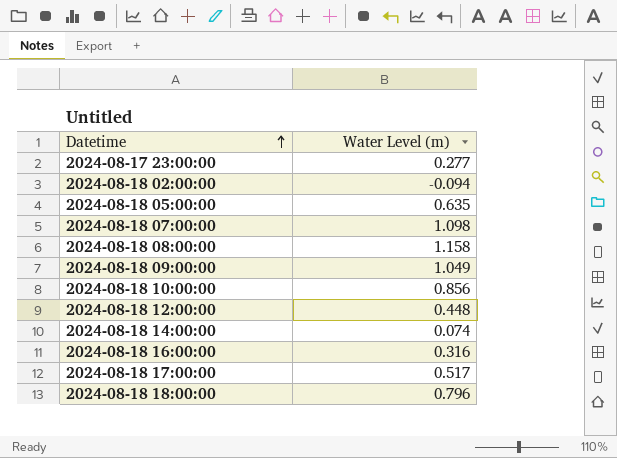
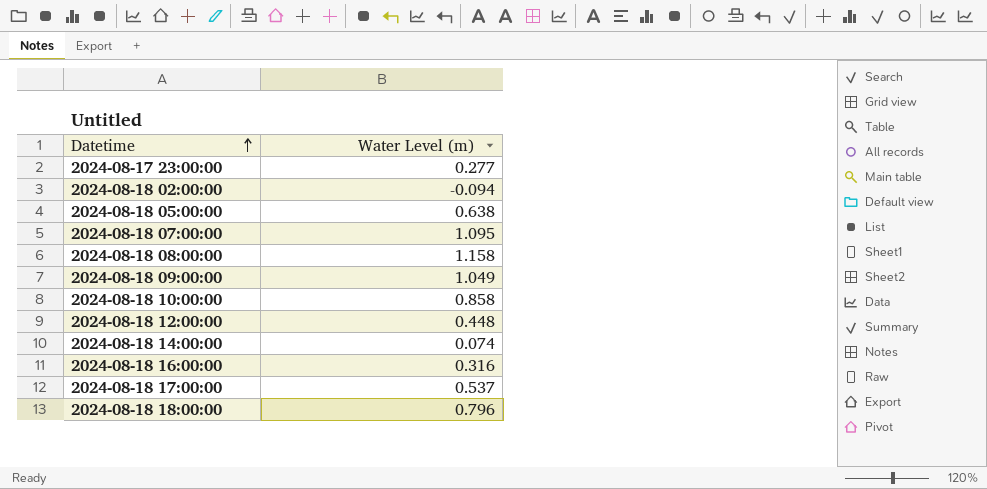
2024-08-18 05:00:00 | Water Level (m): 0.635 -> 0.638
2024-08-18 07:00:00 | Water Level (m): 1.098 -> 1.095
2024-08-18 10:00:00 | Water Level (m): 0.856 -> 0.858
2024-08-18 17:00:00 | Water Level (m): 0.517 -> 0.537

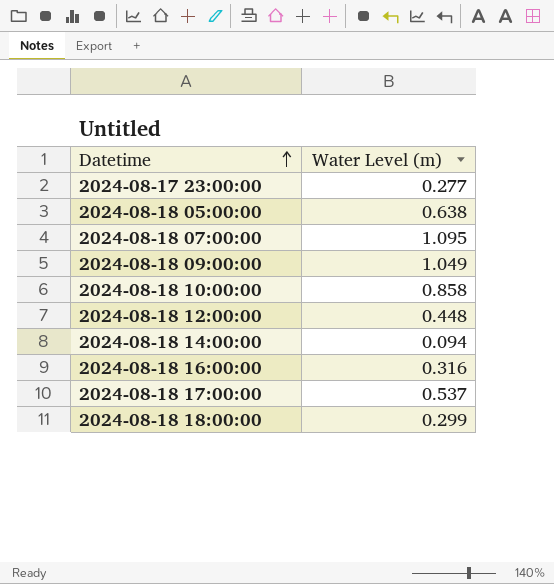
row 2024-08-18 02:00:00: -0.094 -> none
row 2024-08-18 08:00:00: 1.158 -> none
2024-08-18 14:00:00 | Water Level (m): 0.074 -> 0.094
2024-08-18 18:00:00 | Water Level (m): 0.796 -> 0.299

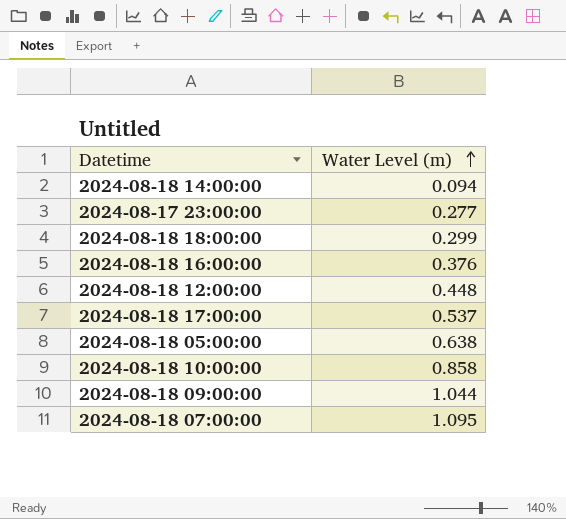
row order: Datetime ascending -> Water Level (m) ascending
2024-08-18 16:00:00 | Water Level (m): 0.316 -> 0.376
2024-08-18 09:00:00 | Water Level (m): 1.049 -> 1.044

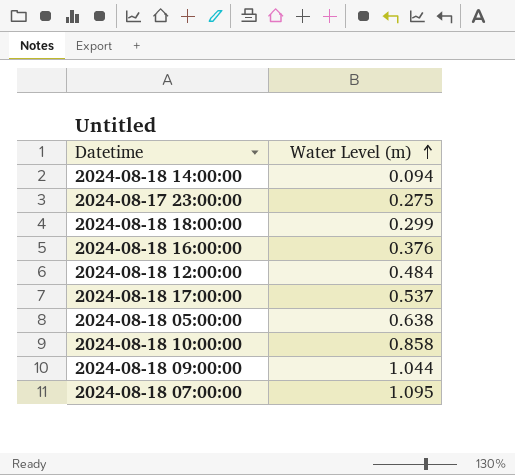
2024-08-17 23:00:00 | Water Level (m): 0.277 -> 0.275
2024-08-18 12:00:00 | Water Level (m): 0.448 -> 0.484

